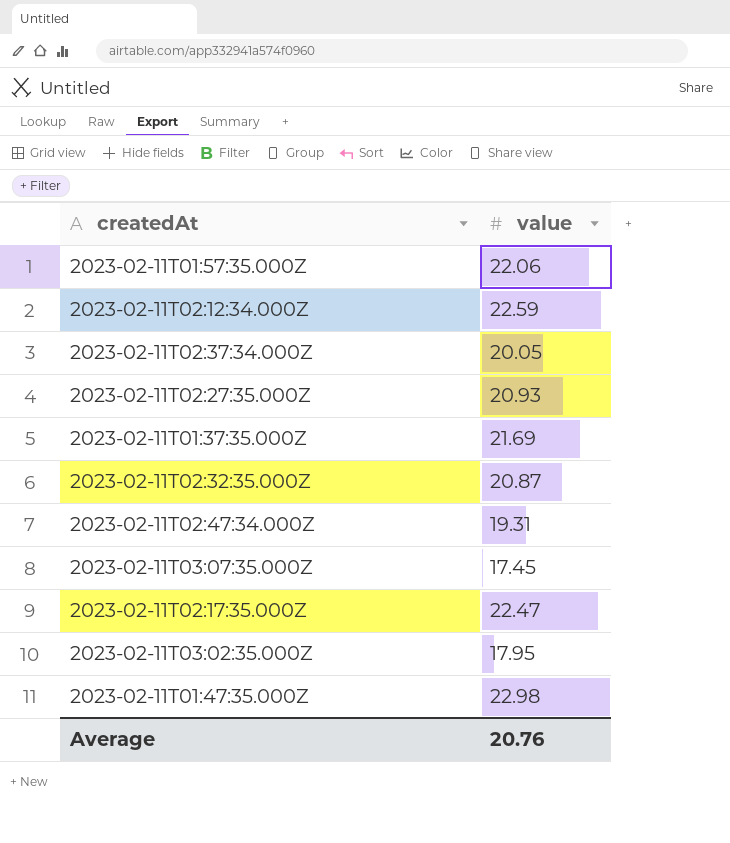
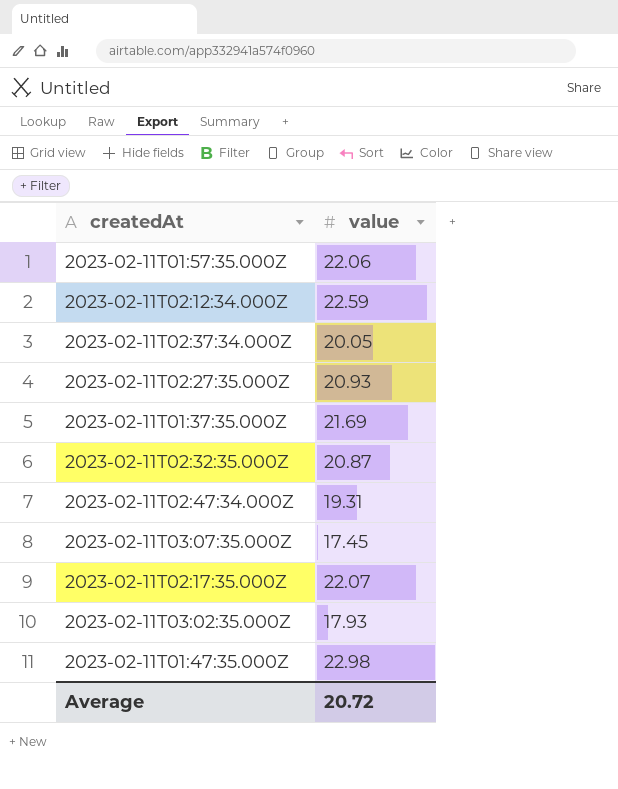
2023-02-11T02:17:35.000Z | value: 22.47 -> 22.07
2023-02-11T03:02:35.000Z | value: 17.95 -> 17.93
Average | value: 20.76 -> 20.72

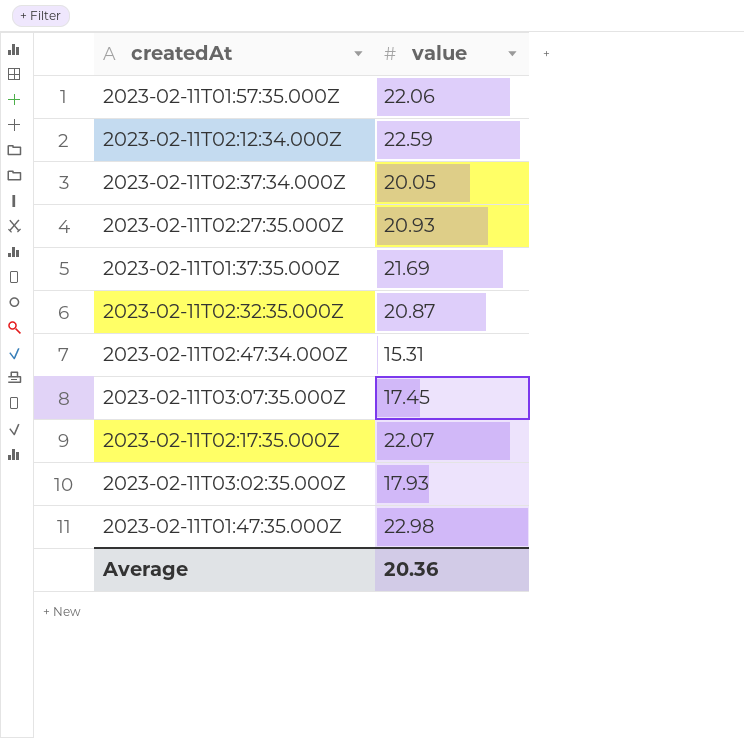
2023-02-11T02:47:34.000Z | value: 19.31 -> 15.31
Average | value: 20.72 -> 20.36

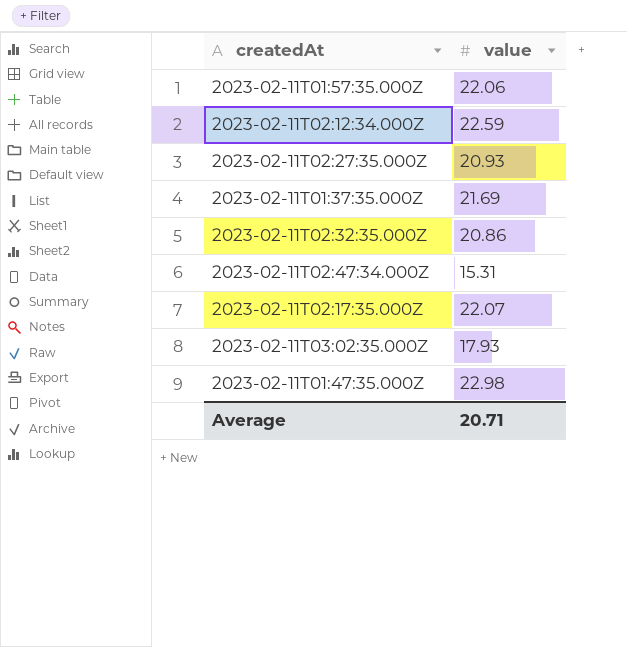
row 2023-02-11T02:37:34.000Z: 20.05 -> none
row 2023-02-11T03:07:35.000Z: 17.45 -> none
2023-02-11T02:32:35.000Z | value: 20.87 -> 20.86
Average | value: 20.36 -> 20.71

